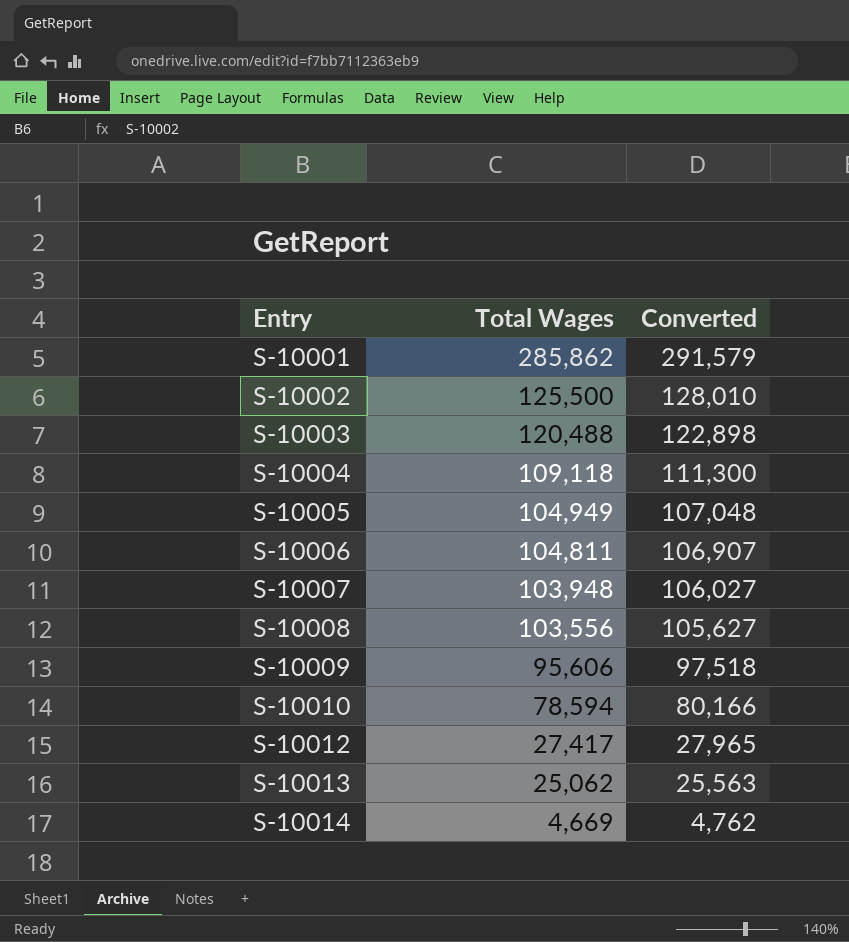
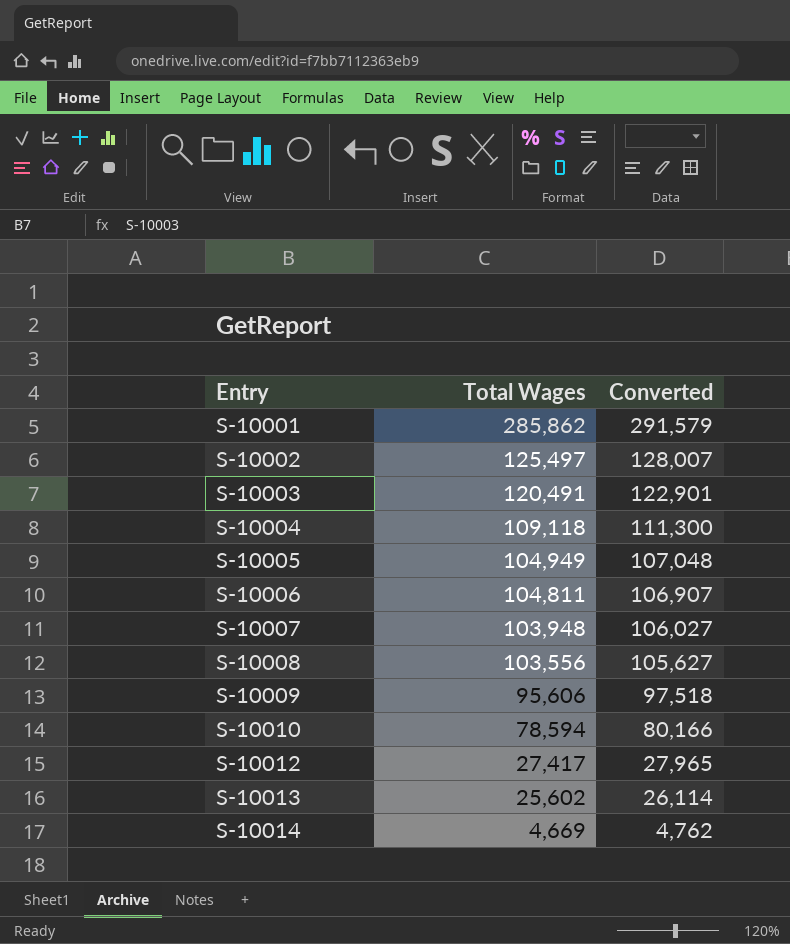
S-10002 | Total Wages: 125,500 -> 125,497
S-10002 | Converted: 128,010 -> 128,007
S-10003 | Total Wages: 120,488 -> 120,491
S-10003 | Converted: 122,898 -> 122,901
S-10013 | Total Wages: 25,062 -> 25,602
S-10013 | Converted: 25,563 -> 26,114

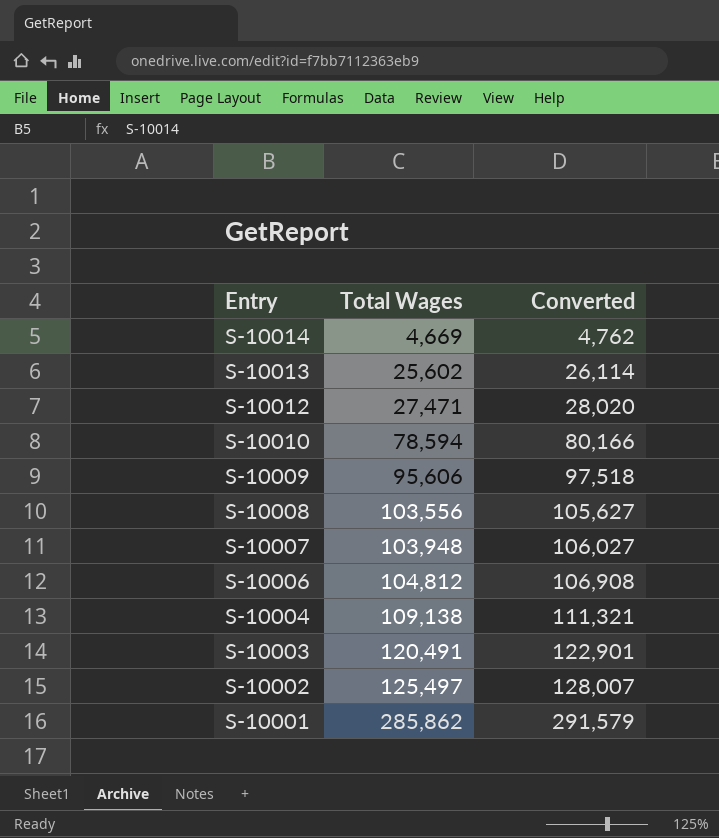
row order: Entry ascending -> Entry descending
row S-10005: 104,949 | 107,048 -> none
S-10012 | Total Wages: 27,417 -> 27,471
S-10012 | Converted: 27,965 -> 28,020
S-10006 | Total Wages: 104,811 -> 104,812
S-10006 | Converted: 106,907 -> 106,908
S-10004 | Total Wages: 109,118 -> 109,138
S-10004 | Converted: 111,300 -> 111,321

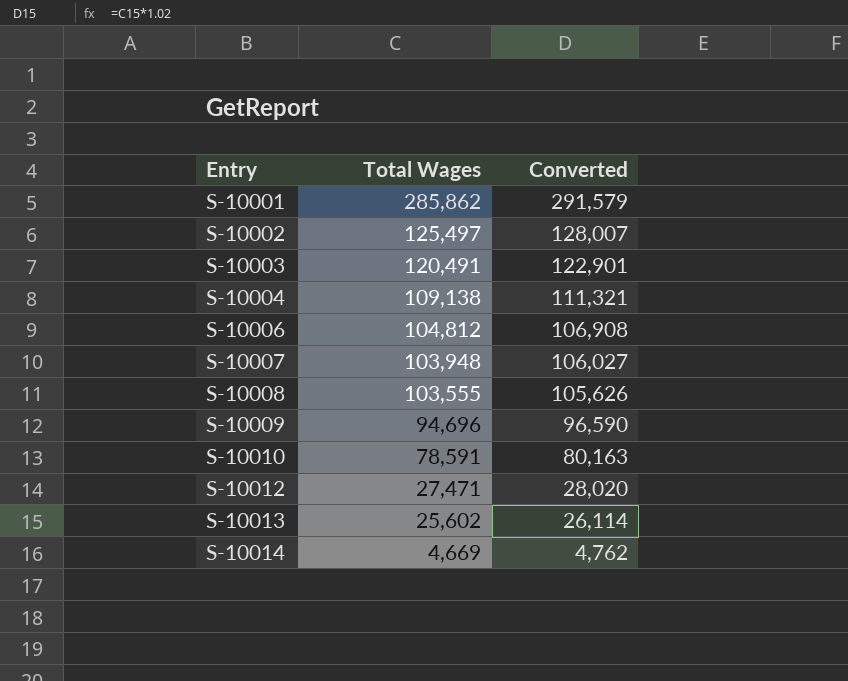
row order: Entry descending -> Entry ascending
S-10008 | Total Wages: 103,556 -> 103,555
S-10008 | Converted: 105,627 -> 105,626
S-10009 | Total Wages: 95,606 -> 94,696
S-10009 | Converted: 97,518 -> 96,590
S-10010 | Total Wages: 78,594 -> 78,591
S-10010 | Converted: 80,166 -> 80,163

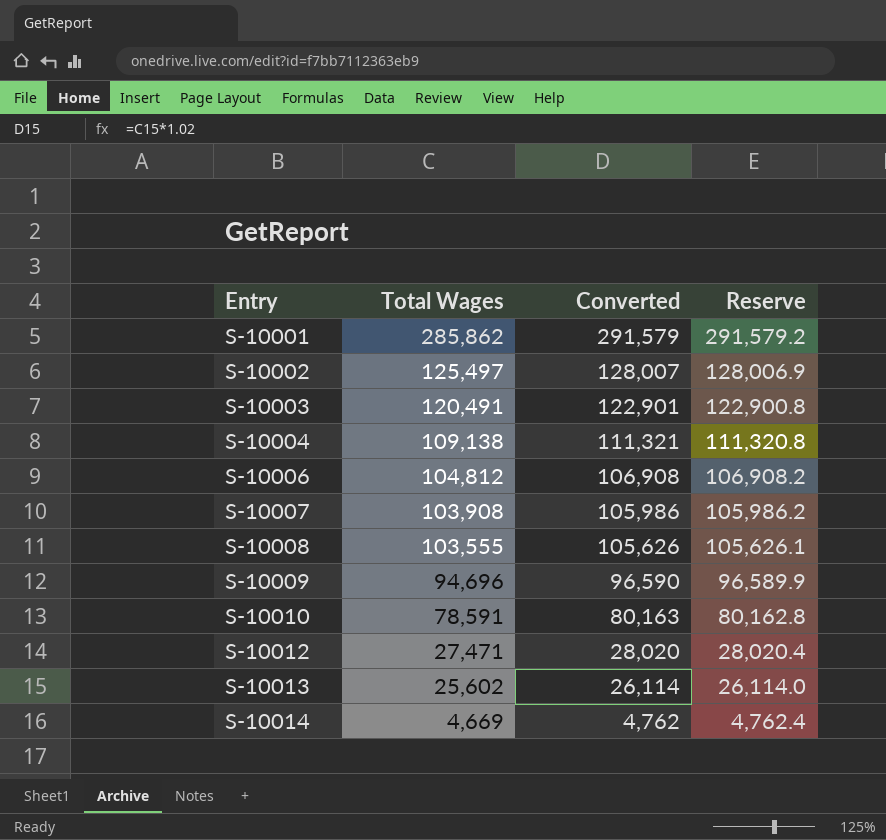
column Reserve | formula: none -> [Total Wages] * 1.02
S-10007 | Total Wages: 103,948 -> 103,908
S-10007 | Converted: 106,027 -> 105,986

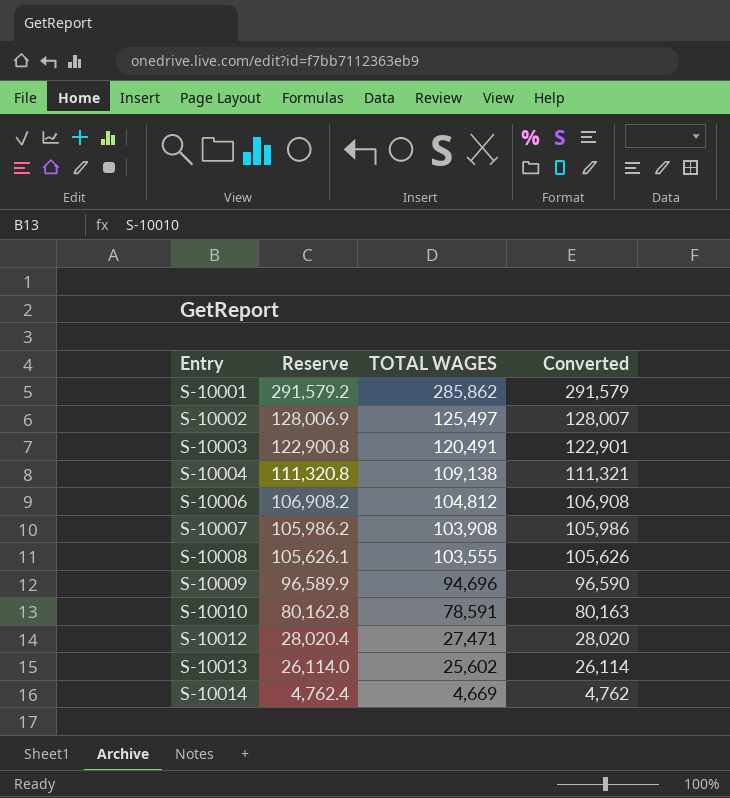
column Reserve | position: 4 -> 2
column name: Total Wages -> TOTAL WAGES

